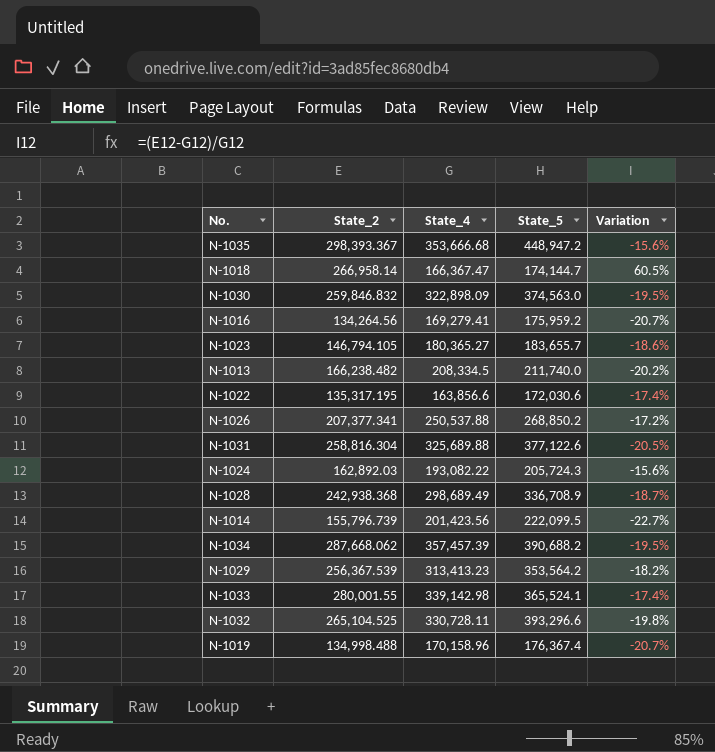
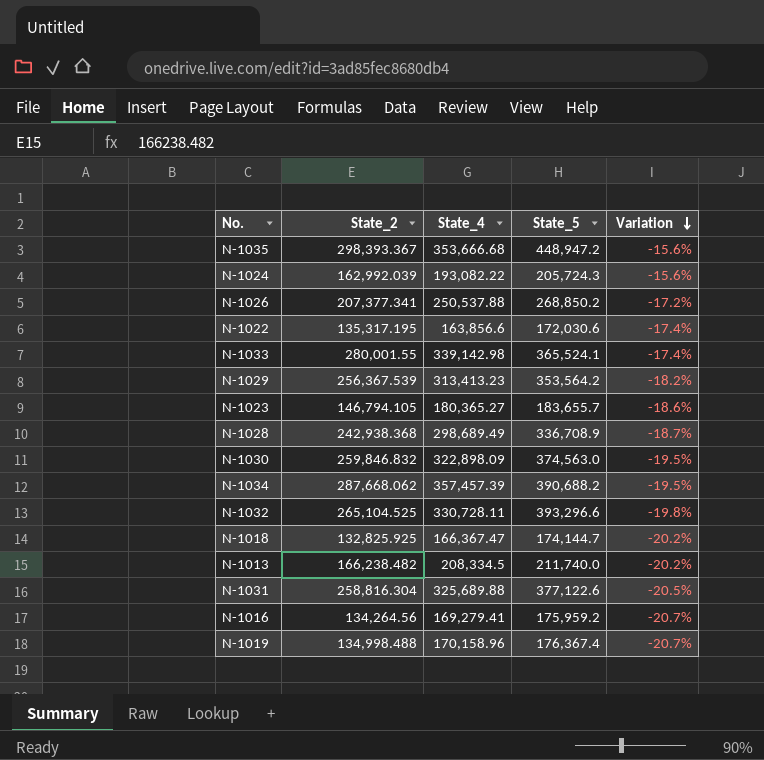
row order: none -> Variation descending
row N-1014: 155,796.739 | 201,423.56 | 222,099.5 | -22.7% -> none
N-1024 | State_2: 162,892.03 -> 162,992.039
N-1018 | State_2: 266,958.14 -> 132,825.925
N-1018 | Variation: 60.5% -> -20.2%

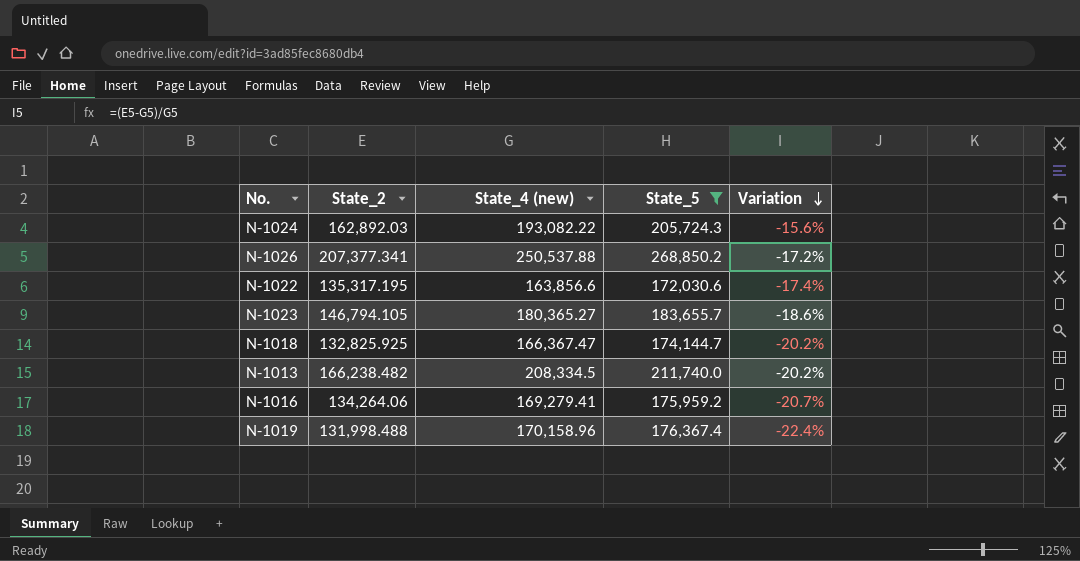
filter: none -> State_5 <= 268,850.2
column name: State_4 -> State_4 (new)
N-1024 | State_2: 162,992.039 -> 162,892.03
N-1016 | State_2: 134,264.56 -> 134,264.06
N-1019 | State_2: 134,998.488 -> 131,998.488
N-1019 | Variation: -20.7% -> -22.4%

